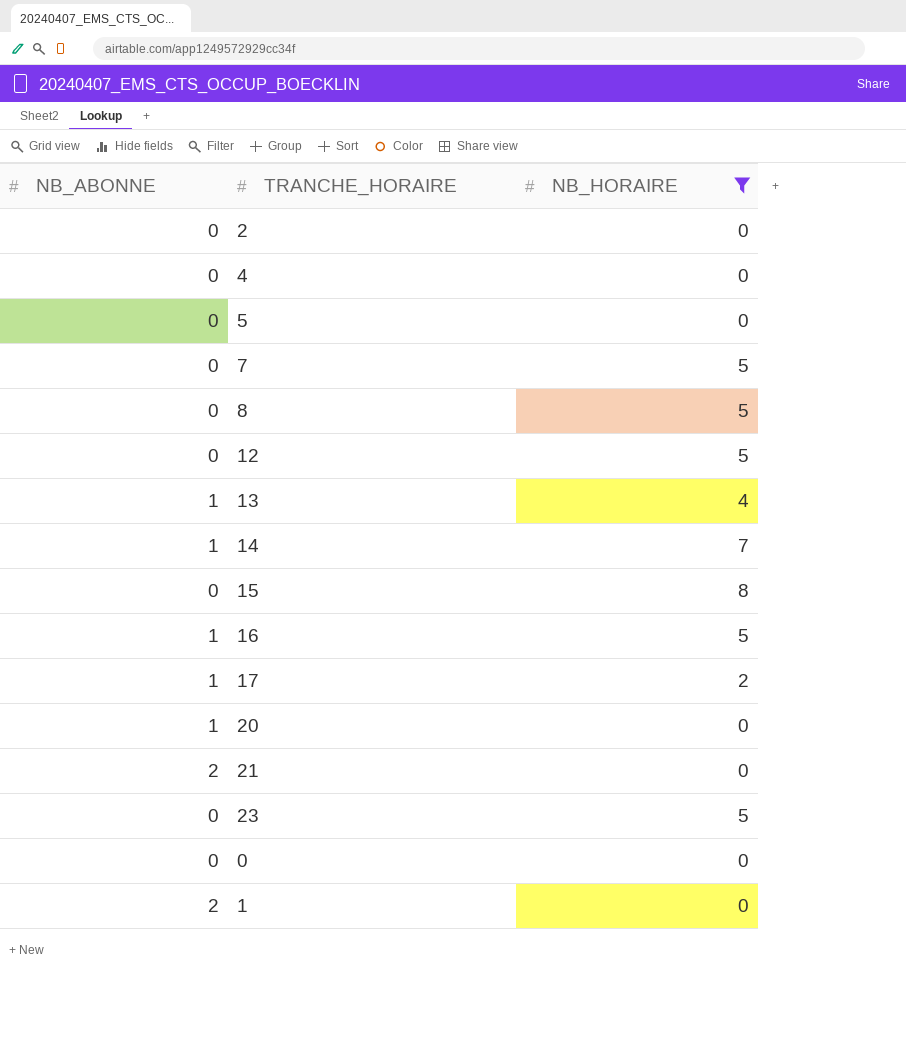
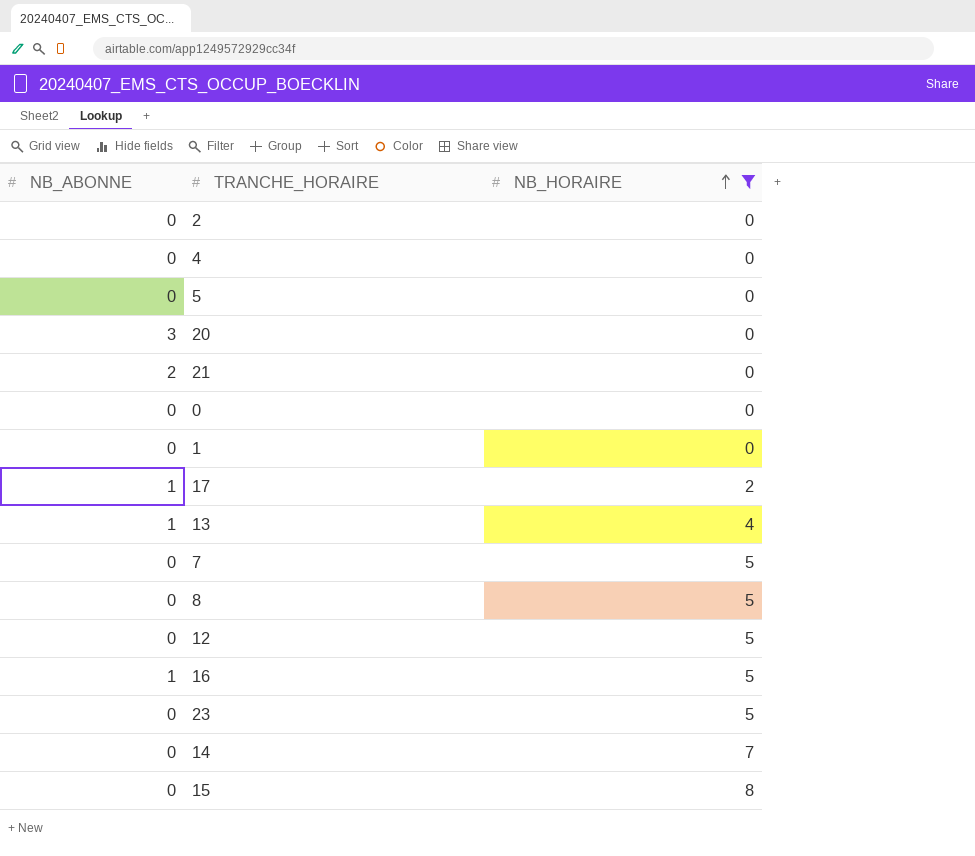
row order: none -> NB_HORAIRE ascending
20 | NB_ABONNE: 1 -> 3
1 | NB_ABONNE: 2 -> 0
14 | NB_ABONNE: 1 -> 0

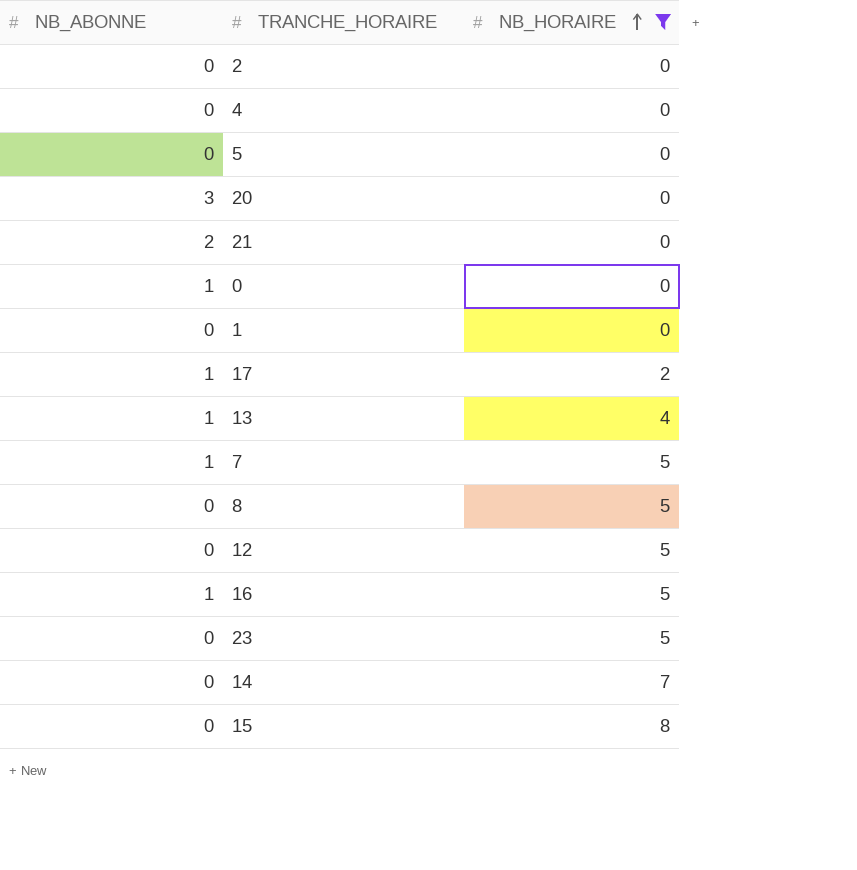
0 | NB_ABONNE: 0 -> 1
7 | NB_ABONNE: 0 -> 1

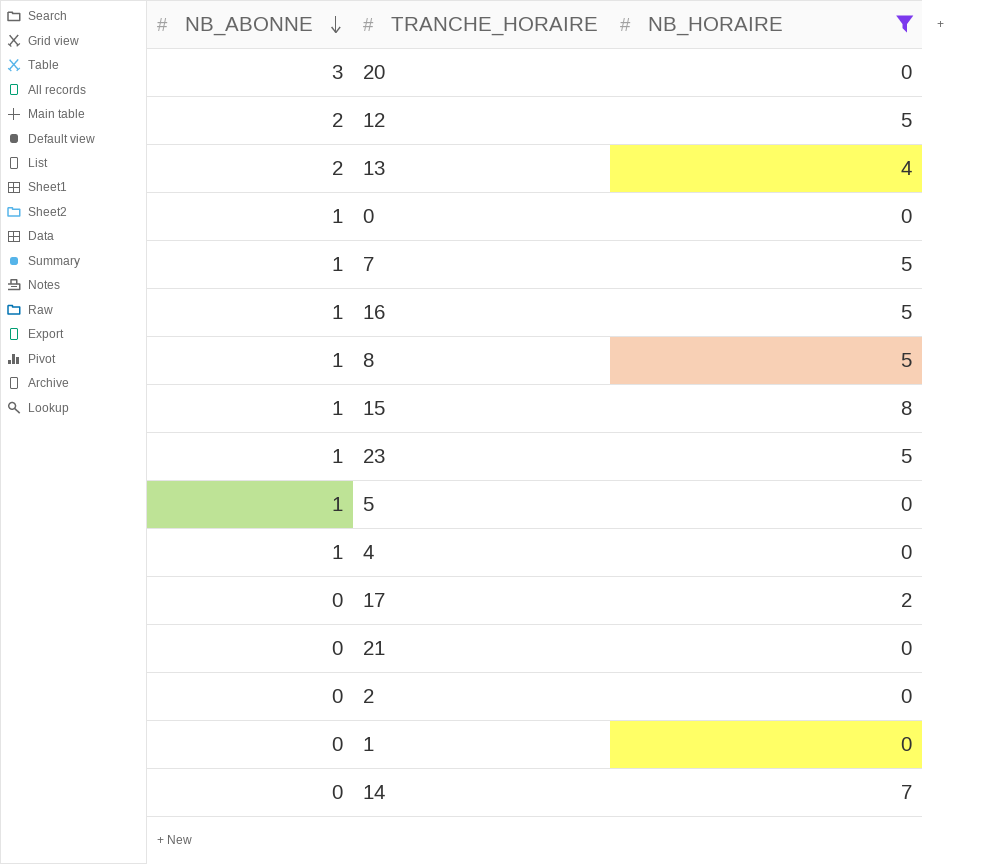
row order: NB_HORAIRE ascending -> NB_ABONNE descending
12 | NB_ABONNE: 0 -> 2
13 | NB_ABONNE: 1 -> 2
8 | NB_ABONNE: 0 -> 1
15 | NB_ABONNE: 0 -> 1
23 | NB_ABONNE: 0 -> 1
5 | NB_ABONNE: 0 -> 1
4 | NB_ABONNE: 0 -> 1
17 | NB_ABONNE: 1 -> 0
21 | NB_ABONNE: 2 -> 0

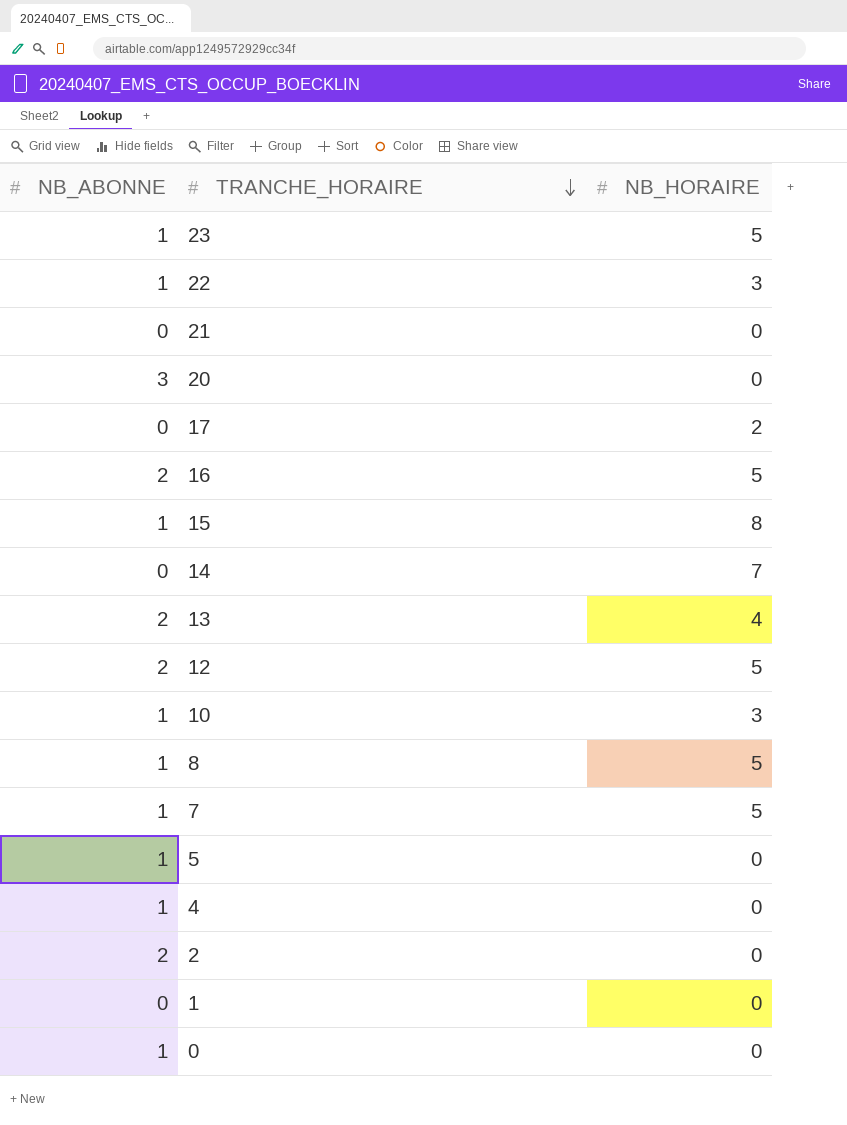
filter: NB_HORAIRE != 3 -> none
row order: NB_ABONNE descending -> TRANCHE_HORAIRE descending
16 | NB_ABONNE: 1 -> 2
2 | NB_ABONNE: 0 -> 2

